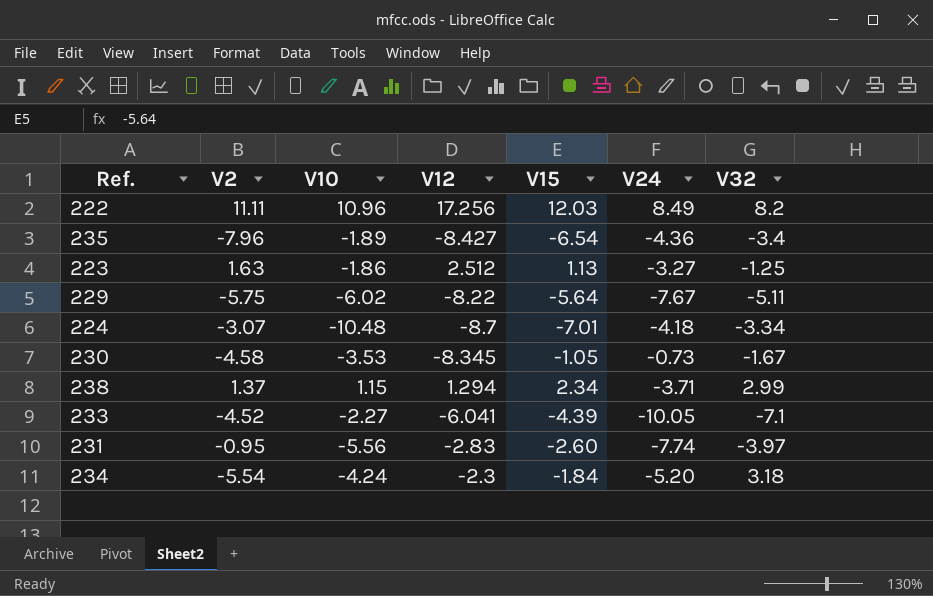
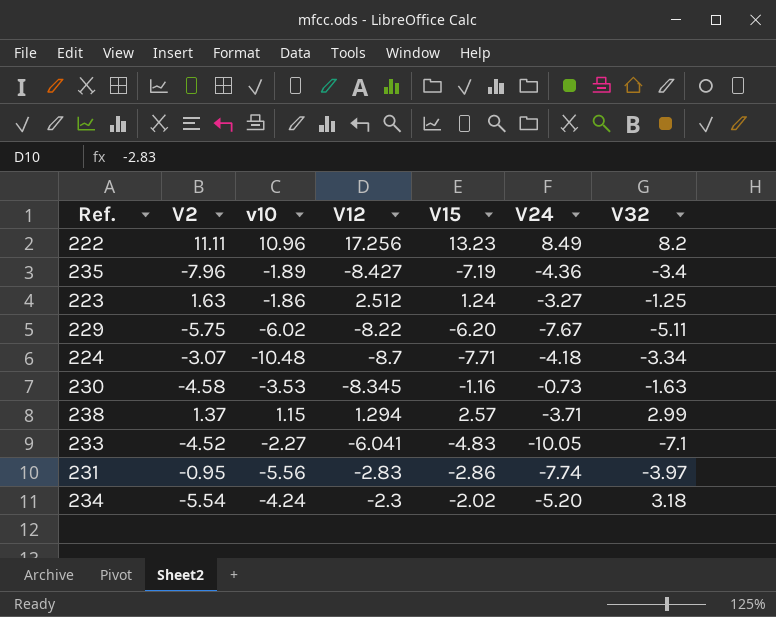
column name: V10 -> v10
222 | V15: 12.03 -> 13.23
235 | V15: -6.54 -> -7.19
223 | V15: 1.13 -> 1.24
229 | V15: -5.64 -> -6.20
224 | V15: -7.01 -> -7.71
230 | V15: -1.05 -> -1.16
230 | V32: -1.67 -> -1.63
238 | V15: 2.34 -> 2.57
233 | V15: -4.39 -> -4.83
231 | V15: -2.60 -> -2.86
234 | V15: -1.84 -> -2.02

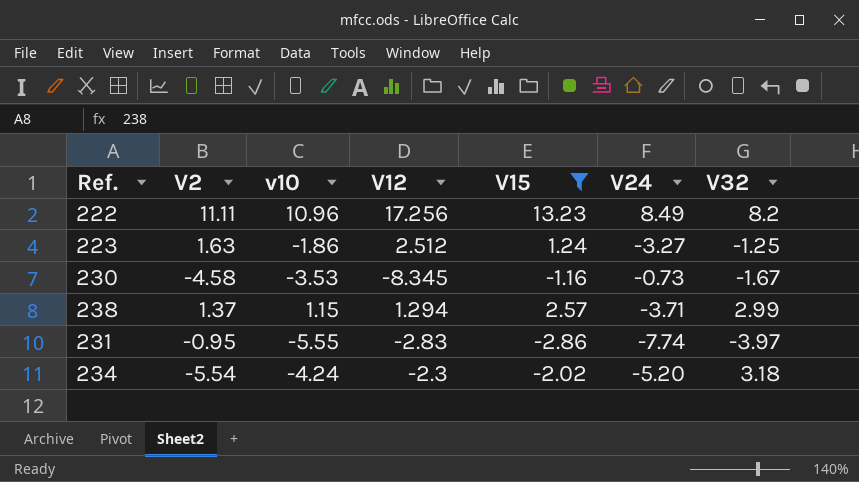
filter: none -> V15 >= -2.86
230 | V32: -1.63 -> -1.67
231 | v10: -5.56 -> -5.55

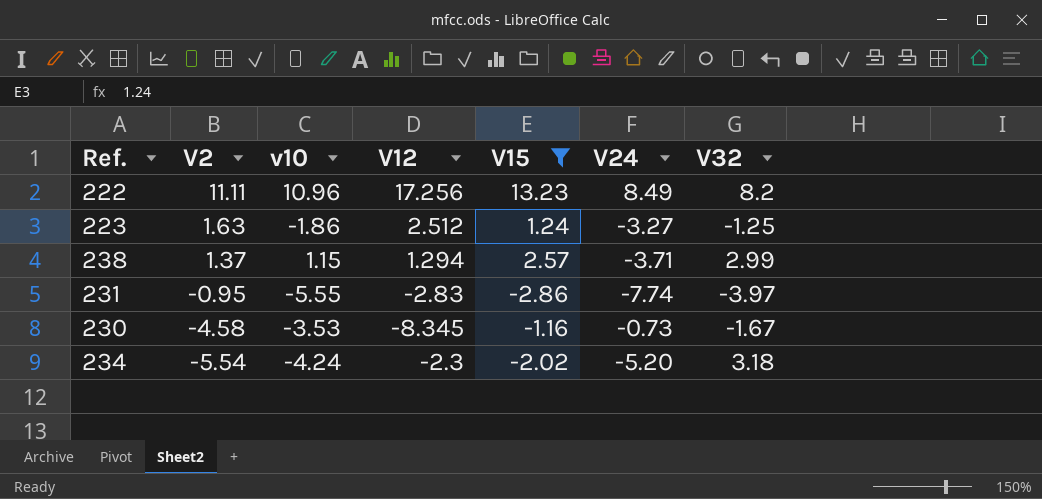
row order: none -> V2 descending

